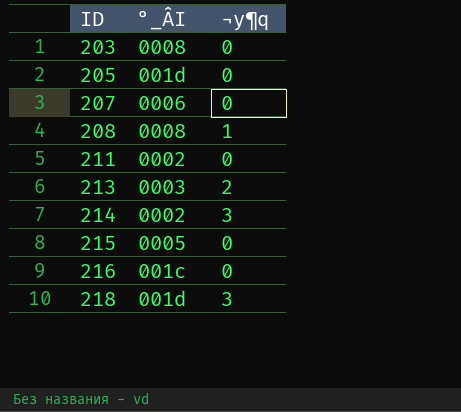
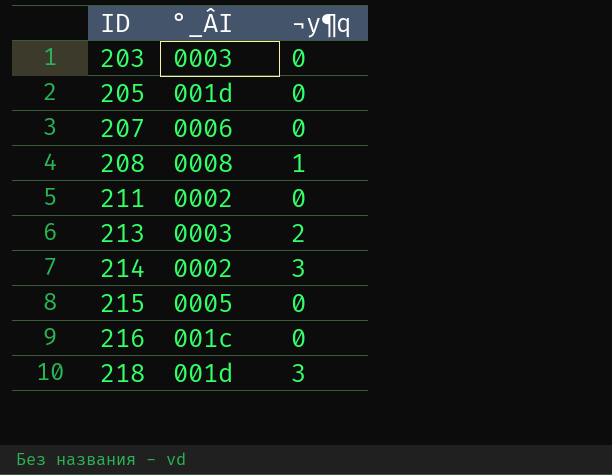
203 | °_ÂI: 0008 -> 0003

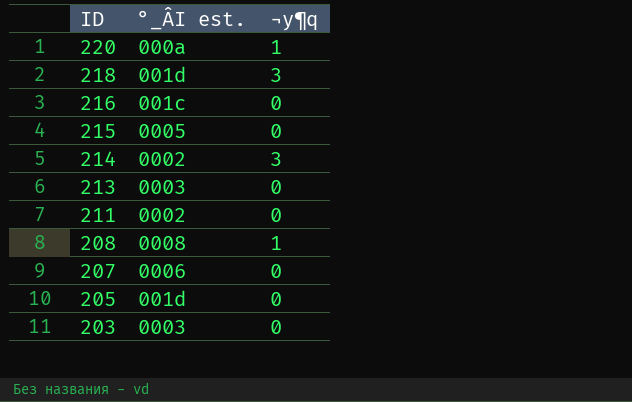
row order: ID ascending -> ID descending
column name: °_ÂI -> °_ÂI est.
row 220: none -> 000a | 1
213 | ¬y¶q: 2 -> 0

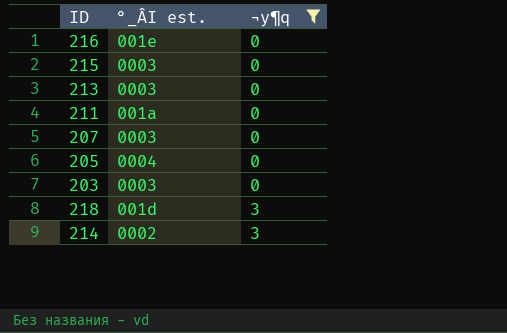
filter: none -> ¬y¶q != 1
row order: ID descending -> ¬y¶q ascending
216 | °_ÂI est.: 001c -> 001e
215 | °_ÂI est.: 0005 -> 0003
211 | °_ÂI est.: 0002 -> 001a
207 | °_ÂI est.: 0006 -> 0003
205 | °_ÂI est.: 001d -> 0004

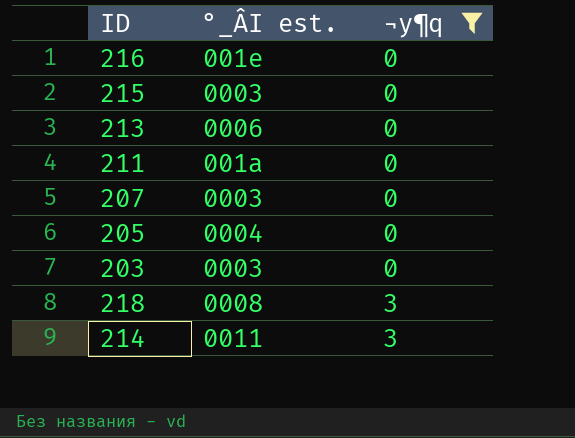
213 | °_ÂI est.: 0003 -> 0006
218 | °_ÂI est.: 001d -> 0008
214 | °_ÂI est.: 0002 -> 0011

